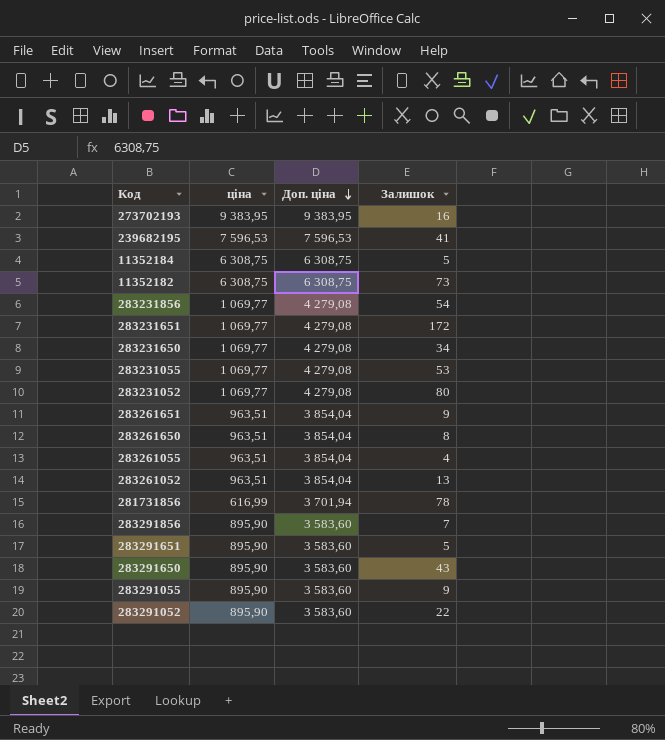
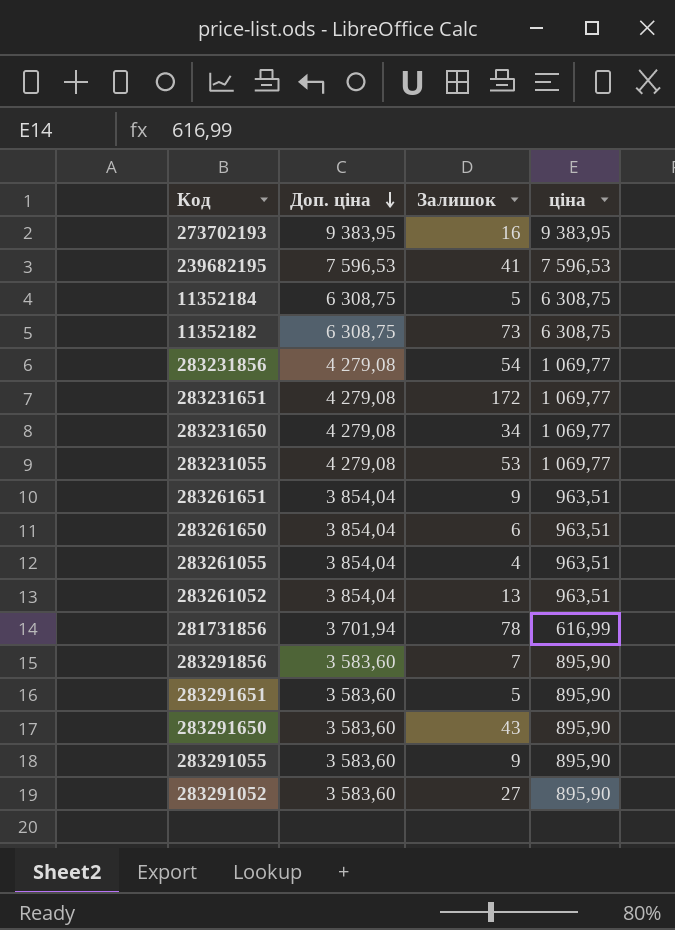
column ціна | position: 2 -> 4
row 283231052: 1 069,77 | 4 279,08 | 80 -> none
283261650 | Залишок: 8 -> 6
283291052 | Залишок: 22 -> 27

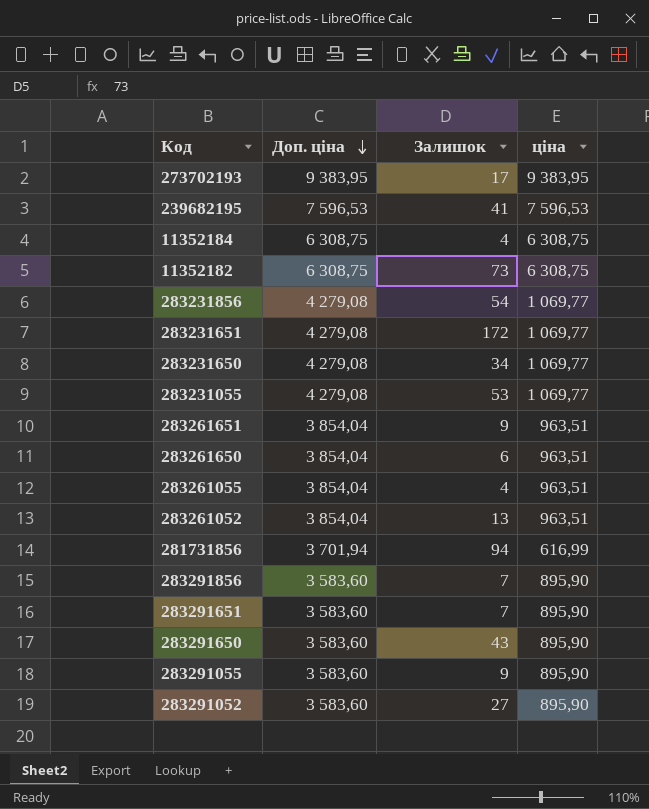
273702193 | Залишок: 16 -> 17
11352184 | Залишок: 5 -> 4
281731856 | Залишок: 78 -> 94
283291651 | Залишок: 5 -> 7

